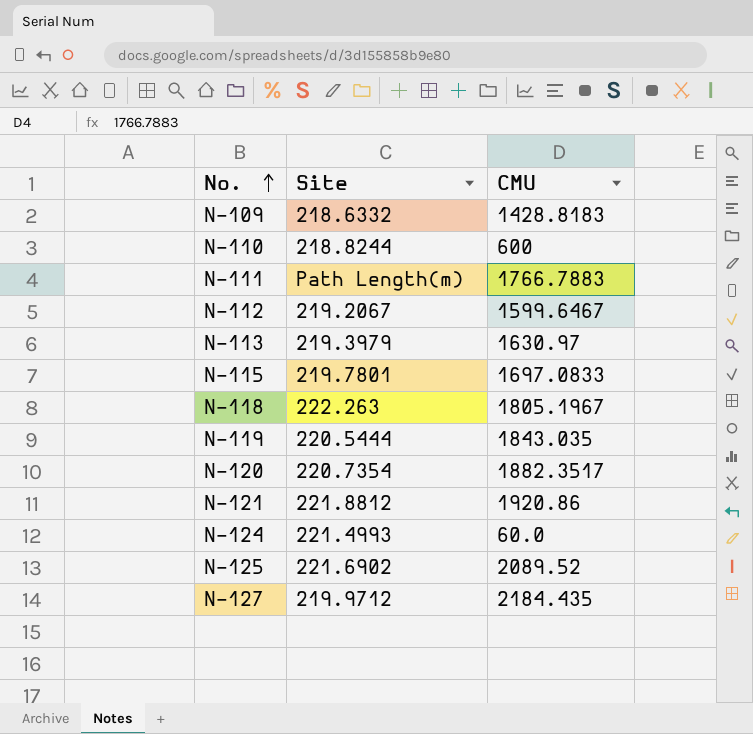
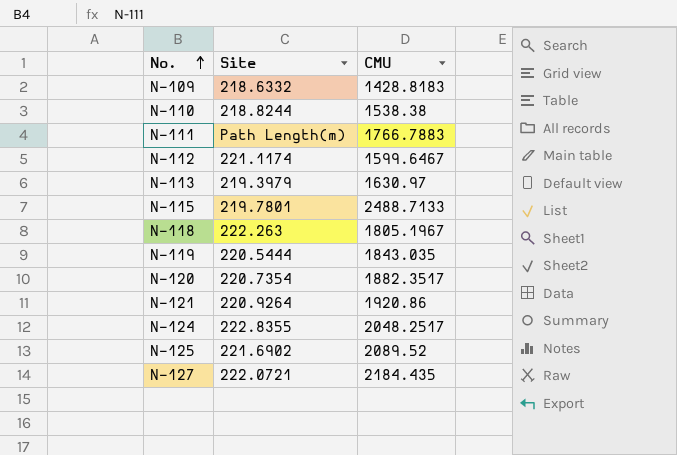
N-110 | CMU: 600 -> 1538.38
N-112 | Site: 219.2067 -> 221.1174
N-115 | CMU: 1697.0833 -> 2488.7133
N-121 | Site: 221.8812 -> 220.9264
N-124 | Site: 221.4993 -> 222.8355
N-124 | CMU: 60.0 -> 2048.2517
N-127 | Site: 219.9712 -> 222.0721

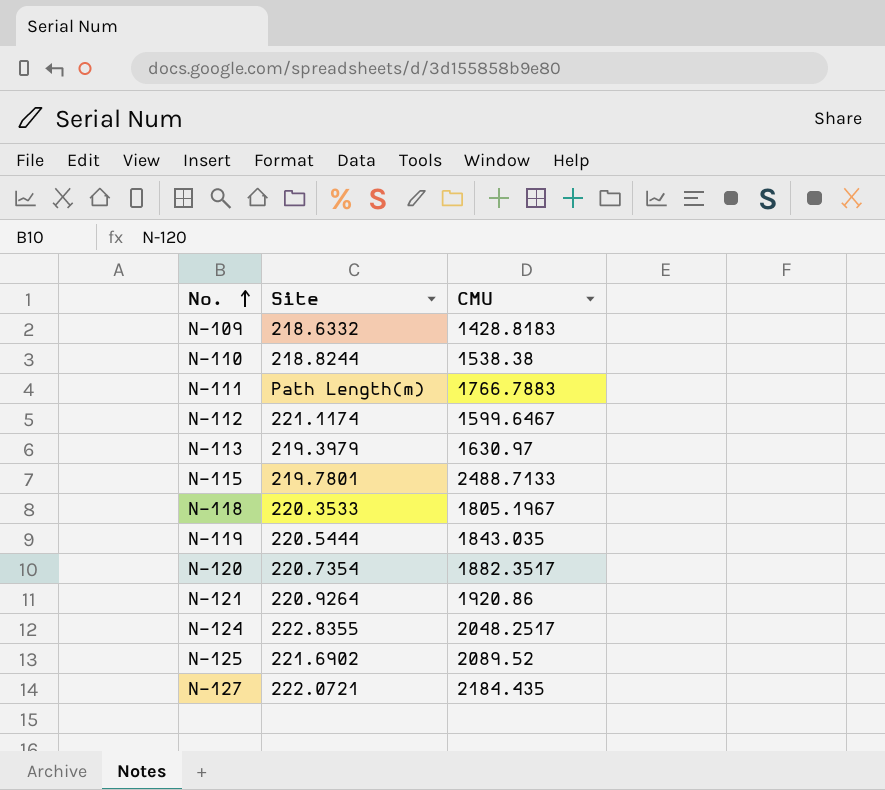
N-118 | Site: 222.263 -> 220.3533

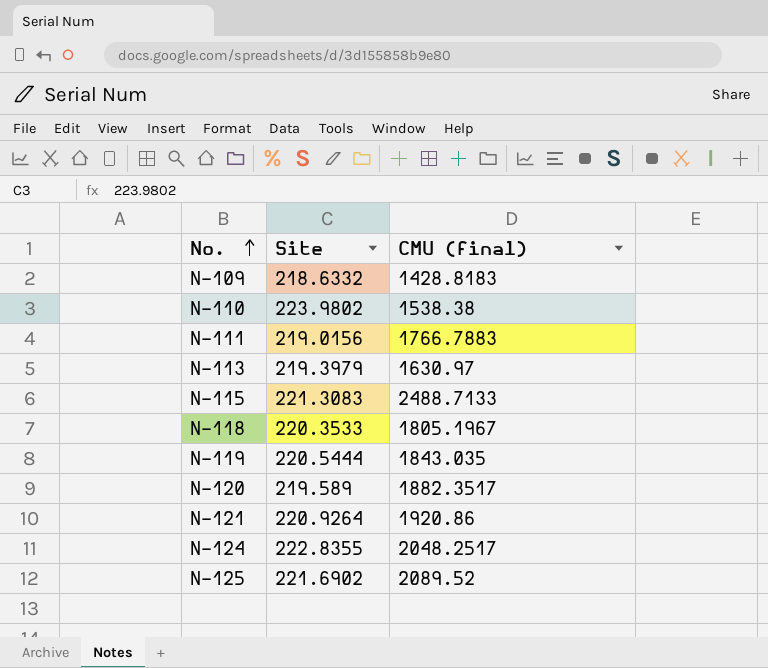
column name: CMU -> CMU (final)
row N-112: 221.1174 | 1599.6467 -> none
row N-127: 222.0721 | 2184.435 -> none
N-110 | Site: 218.8244 -> 223.9802
N-111 | Site: Path Length(m) -> 219.0156
N-115 | Site: 219.7801 -> 221.3083
N-120 | Site: 220.7354 -> 219.589

